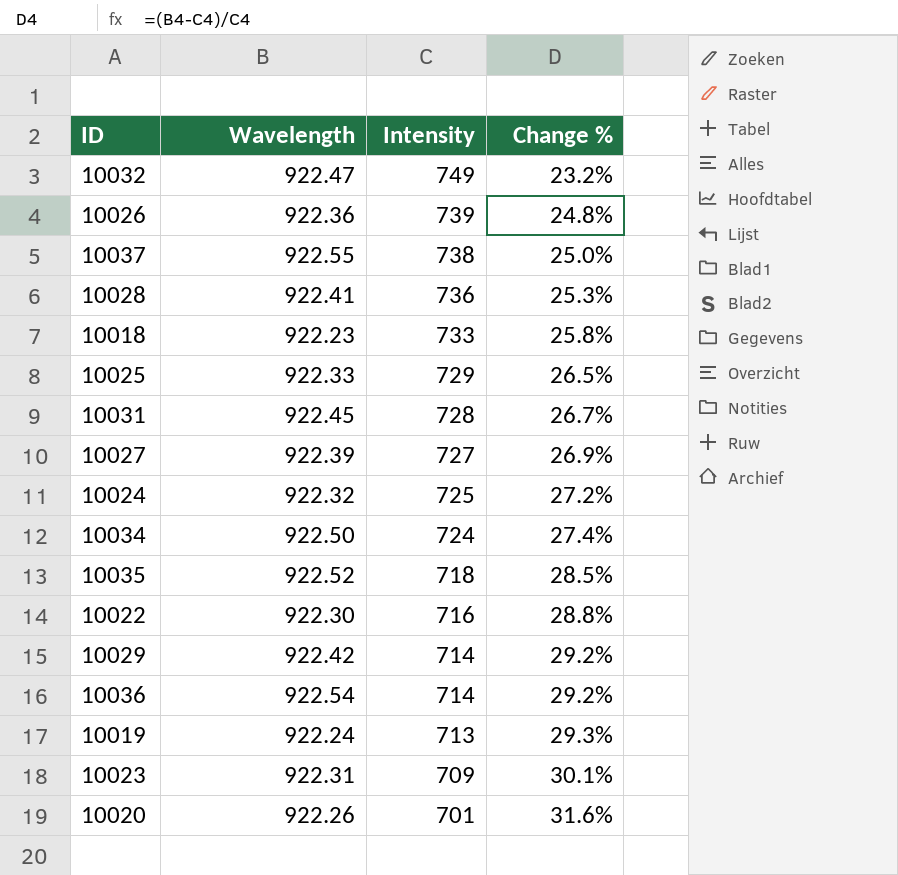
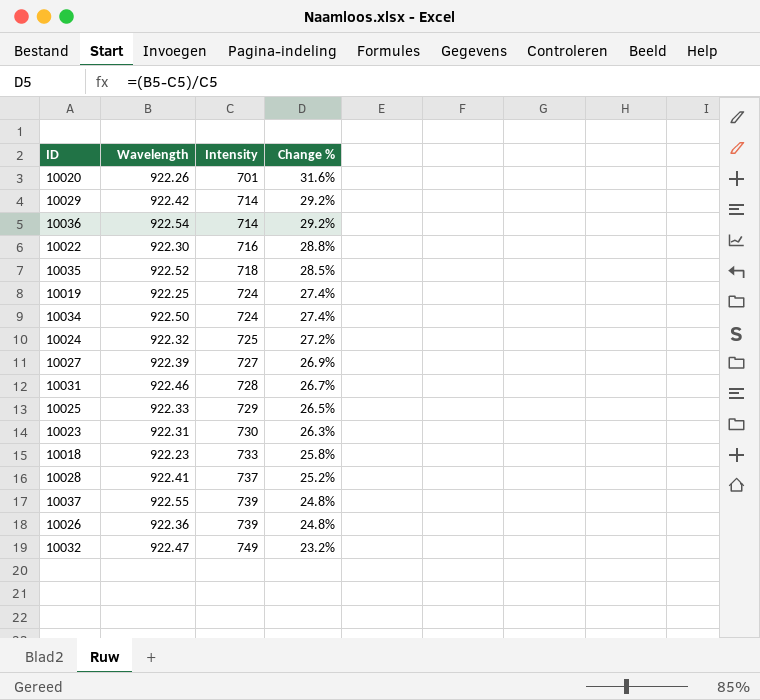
row order: Intensity descending -> Intensity ascending
10019 | Wavelength: 922.24 -> 922.25
10019 | Intensity: 713 -> 724
10019 | Change %: 29.3% -> 27.4%
10031 | Wavelength: 922.45 -> 922.46
10023 | Intensity: 709 -> 730
10023 | Change %: 30.1% -> 26.3%
10028 | Intensity: 736 -> 737
10028 | Change %: 25.3% -> 25.2%
10037 | Intensity: 738 -> 739
10037 | Change %: 25.0% -> 24.8%

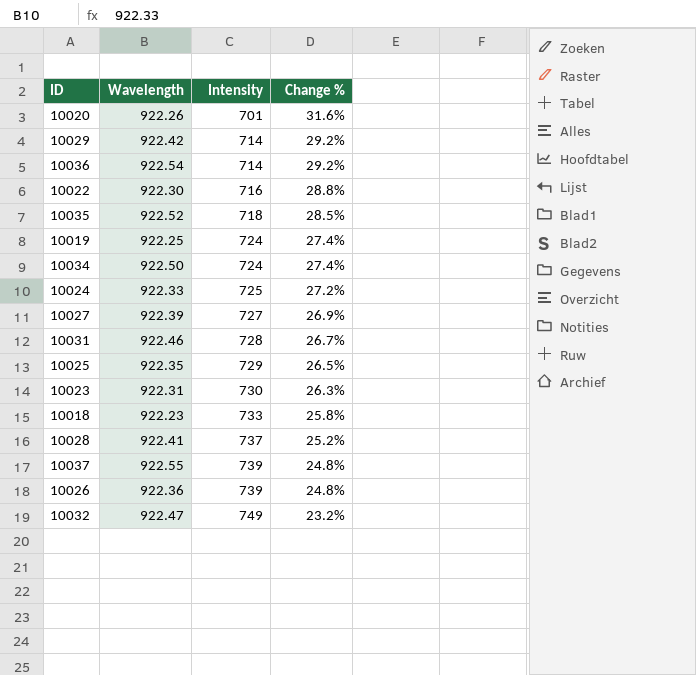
10024 | Wavelength: 922.32 -> 922.33
10025 | Wavelength: 922.33 -> 922.35

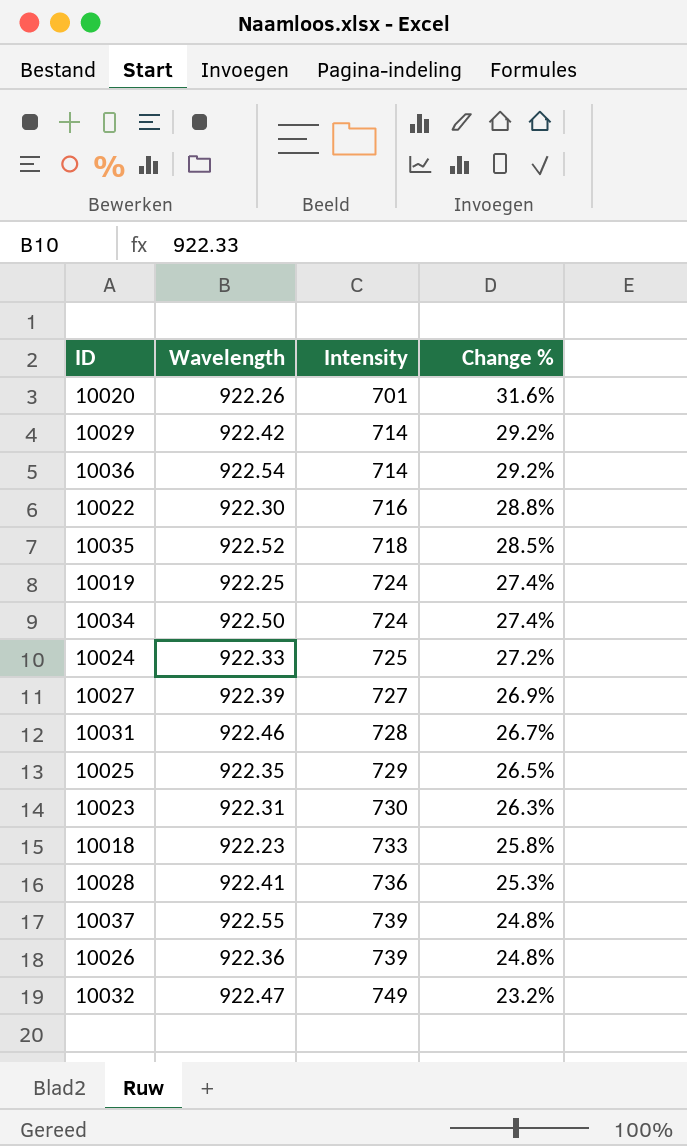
10028 | Intensity: 737 -> 736
10028 | Change %: 25.2% -> 25.3%

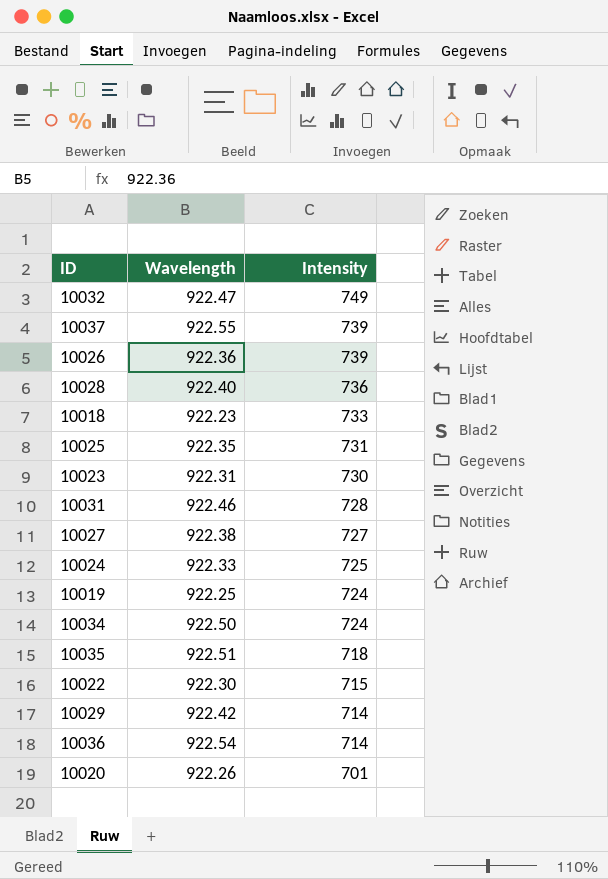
row order: Intensity ascending -> Intensity descending
column Change % | formula: ([Wavelength] - [Intensity]) / [Intensity] -> none
10028 | Wavelength: 922.41 -> 922.40
10025 | Intensity: 729 -> 731
10027 | Wavelength: 922.39 -> 922.38
10035 | Wavelength: 922.52 -> 922.51
10022 | Intensity: 716 -> 715

